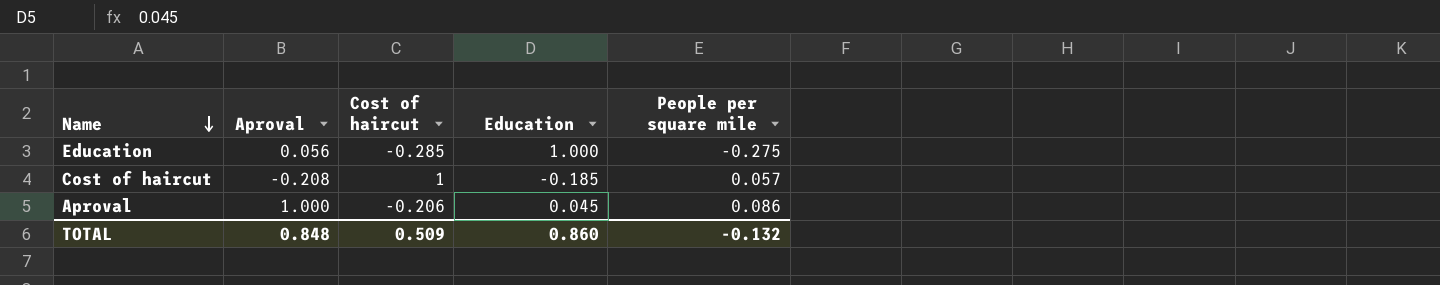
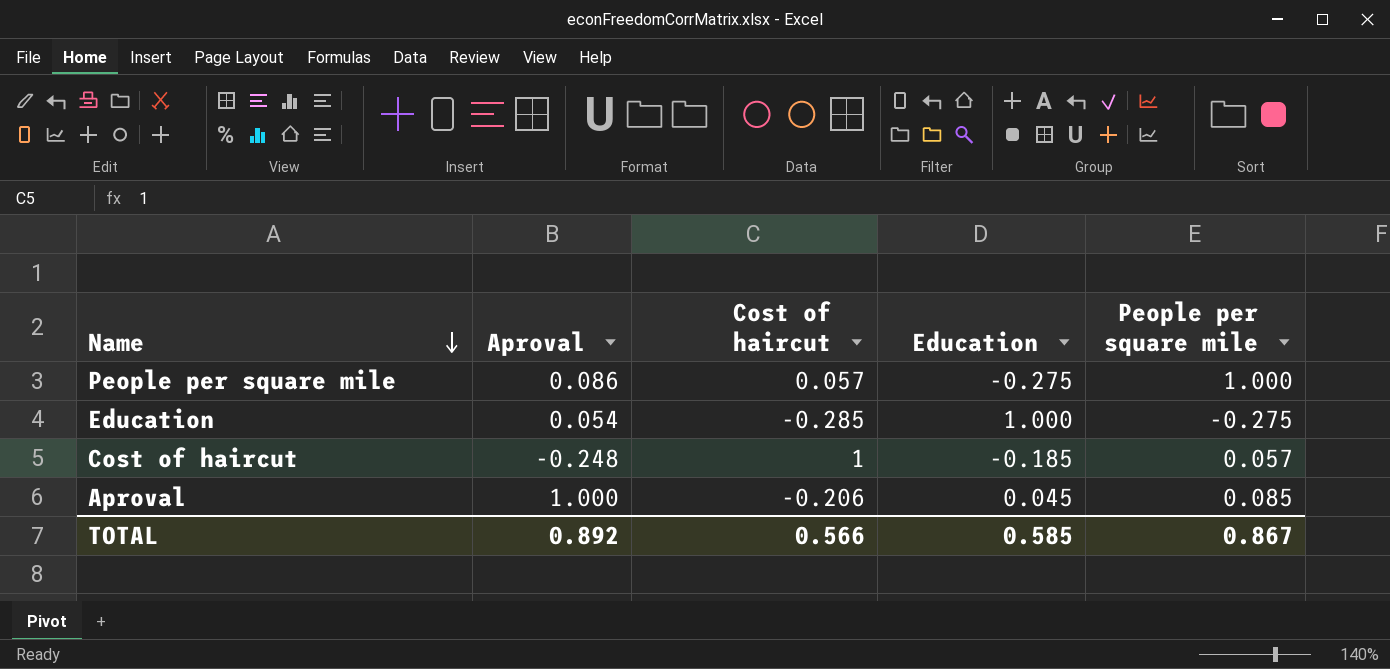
row People per square mile: none -> 0.086 | 0.057 | -0.275 | 1.000
Education | Aproval: 0.056 -> 0.054
Cost of haircut | Aproval: -0.208 -> -0.248
Aproval | People per square mile: 0.086 -> 0.085
TOTAL | Aproval: 0.848 -> 0.892
TOTAL | Cost of haircut: 0.509 -> 0.566
TOTAL | Education: 0.860 -> 0.585
TOTAL | People per square mile: -0.132 -> 0.867

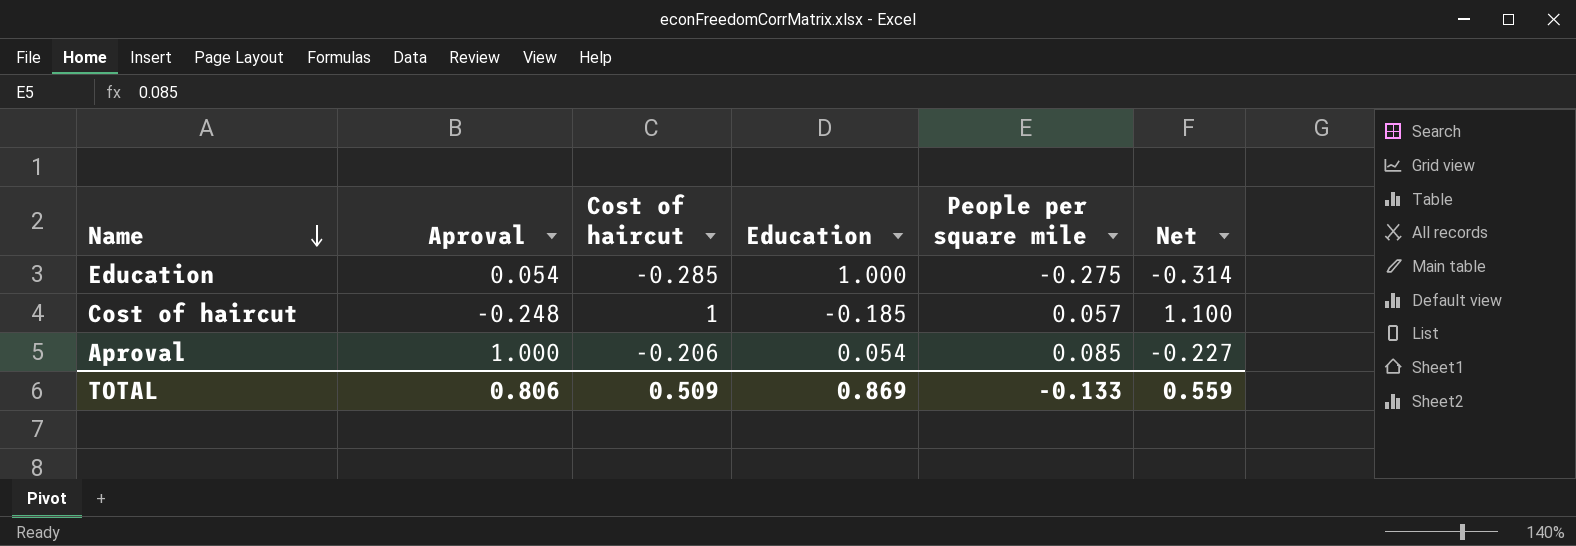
column Net | formula: none -> [Cost of haircut] * 1.1
row People per square mile: 0.086 | 0.057 | -0.275 | 1.000 -> none
Aproval | Education: 0.045 -> 0.054
TOTAL | Aproval: 0.892 -> 0.806
TOTAL | Cost of haircut: 0.566 -> 0.509
TOTAL | Education: 0.585 -> 0.869
TOTAL | People per square mile: 0.867 -> -0.133

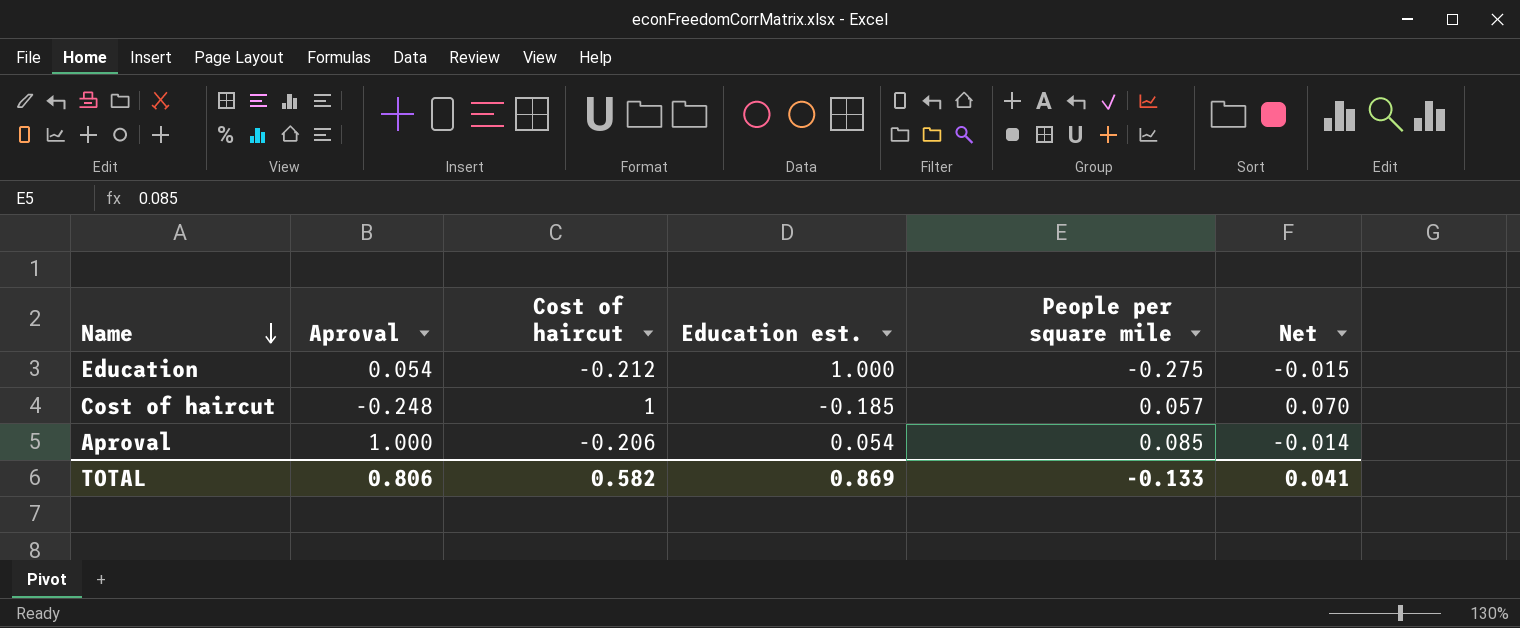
column name: Education -> Education est.
column Net | formula: [Cost of haircut] * 1.1 -> [Cost of haircut] * 0.07
Education | Cost of haircut: -0.285 -> -0.212
TOTAL | Cost of haircut: 0.509 -> 0.582
TOTAL | Net: 0.559 -> 0.041

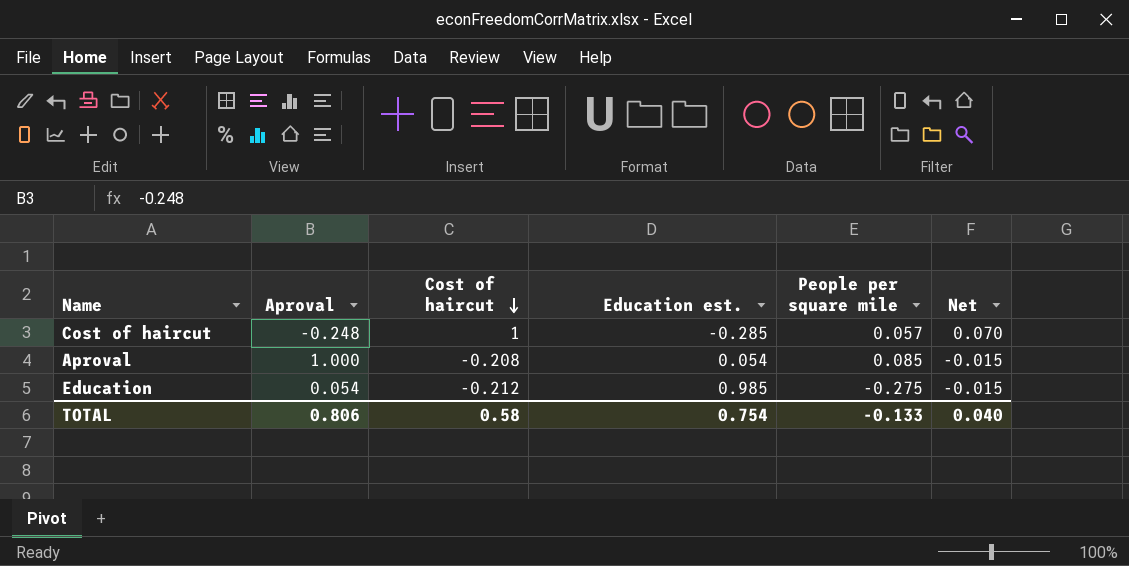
row order: Name descending -> Cost of haircut descending
Cost of haircut | Education est.: -0.185 -> -0.285
Aproval | Cost of haircut: -0.206 -> -0.208
Aproval | Net: -0.014 -> -0.015
Education | Education est.: 1.000 -> 0.985
TOTAL | Cost of haircut: 0.582 -> 0.58
TOTAL | Education est.: 0.869 -> 0.754
TOTAL | Net: 0.041 -> 0.040

